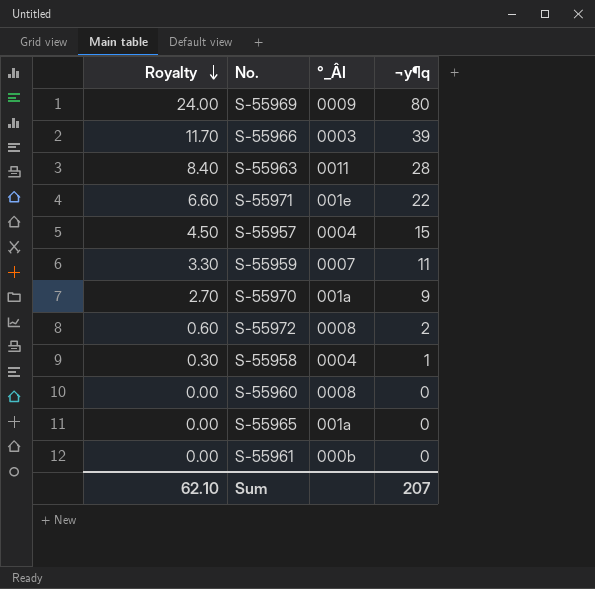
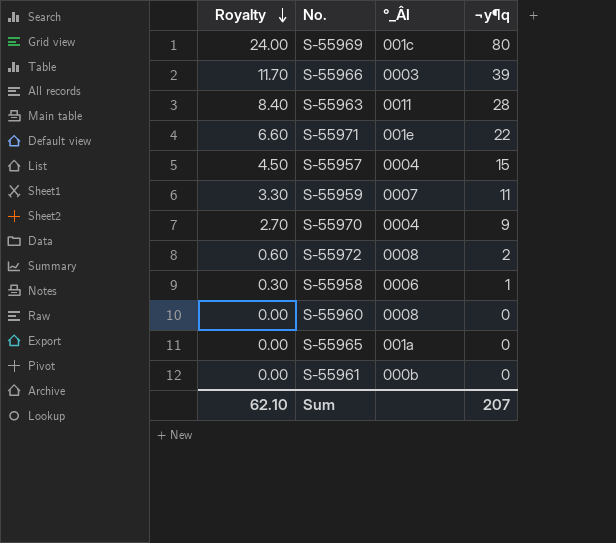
S-55969 | °_ÂI: 0009 -> 001c
S-55970 | °_ÂI: 001a -> 0004
S-55958 | °_ÂI: 0004 -> 0006

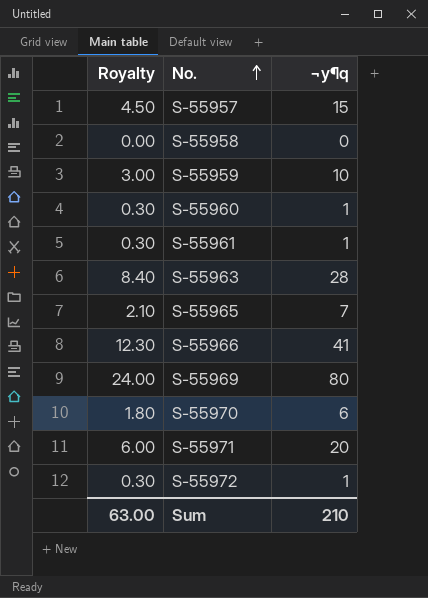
row order: Royalty descending -> No. ascending
column °_ÂI | position: 3 -> none
S-55958 | Royalty: 0.30 -> 0.00
S-55958 | ¬y¶q: 1 -> 0
S-55959 | Royalty: 3.30 -> 3.00
S-55959 | ¬y¶q: 11 -> 10
S-55960 | Royalty: 0.00 -> 0.30
S-55960 | ¬y¶q: 0 -> 1
S-55961 | Royalty: 0.00 -> 0.30
S-55961 | ¬y¶q: 0 -> 1
S-55965 | Royalty: 0.00 -> 2.10
S-55965 | ¬y¶q: 0 -> 7
S-55966 | Royalty: 11.70 -> 12.30
S-55966 | ¬y¶q: 39 -> 41
S-55970 | Royalty: 2.70 -> 1.80
S-55970 | ¬y¶q: 9 -> 6
S-55971 | Royalty: 6.60 -> 6.00
S-55971 | ¬y¶q: 22 -> 20
S-55972 | Royalty: 0.60 -> 0.30
S-55972 | ¬y¶q: 2 -> 1
Sum | Royalty: 62.10 -> 63.00
Sum | ¬y¶q: 207 -> 210

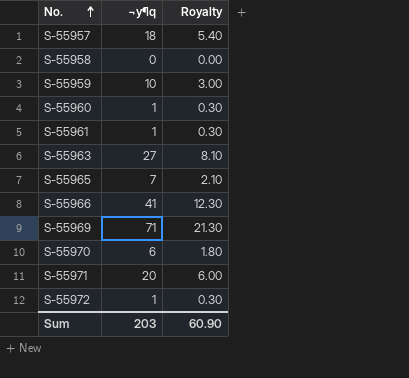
column Royalty | position: 1 -> 3
S-55957 | ¬y¶q: 15 -> 18
S-55957 | Royalty: 4.50 -> 5.40
S-55963 | ¬y¶q: 28 -> 27
S-55963 | Royalty: 8.40 -> 8.10
S-55969 | ¬y¶q: 80 -> 71
S-55969 | Royalty: 24.00 -> 21.30
Sum | ¬y¶q: 210 -> 203
Sum | Royalty: 63.00 -> 60.90

